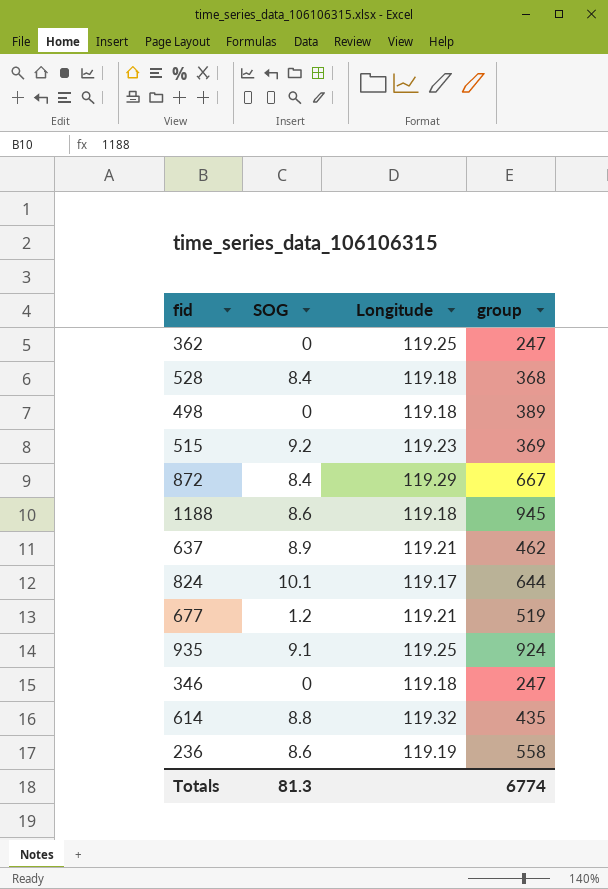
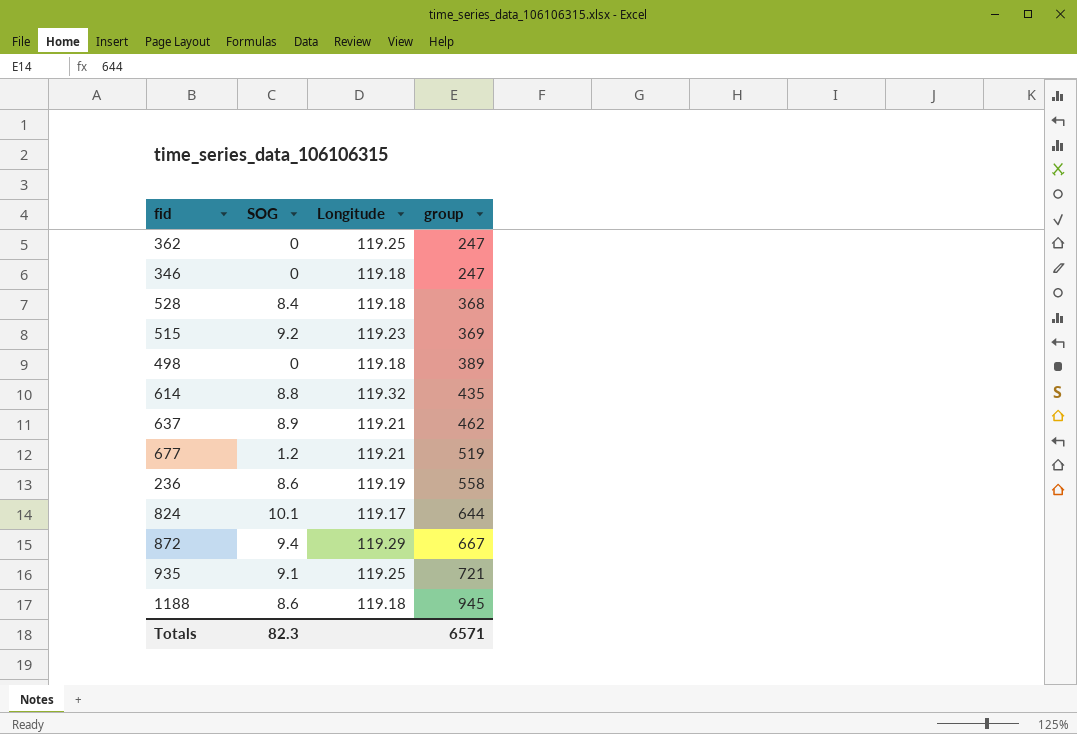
row order: none -> group ascending
872 | SOG: 8.4 -> 9.4
935 | group: 924 -> 721
Totals | SOG: 81.3 -> 82.3
Totals | group: 6774 -> 6571

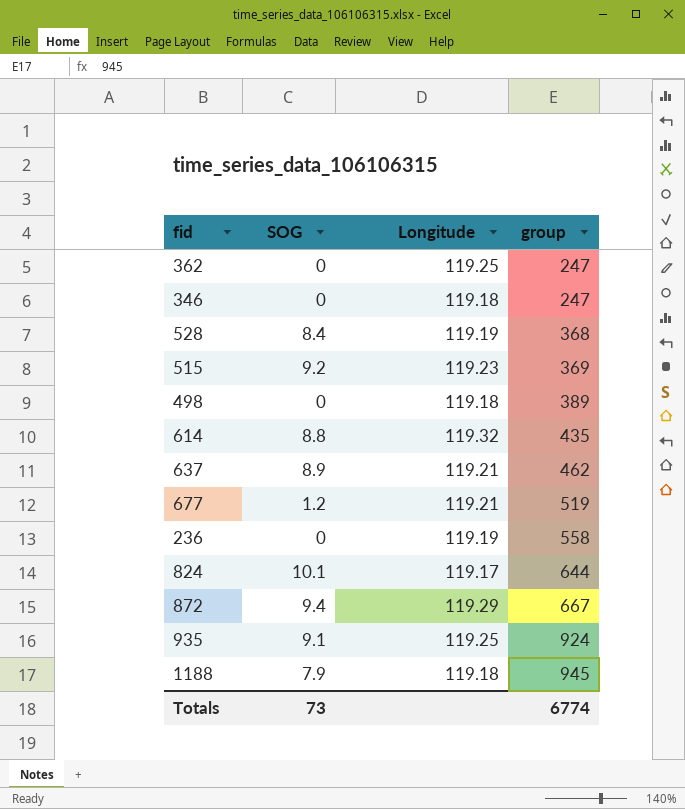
528 | Longitude: 119.18 -> 119.19
236 | SOG: 8.6 -> 0
935 | group: 721 -> 924
1188 | SOG: 8.6 -> 7.9
Totals | SOG: 82.3 -> 73
Totals | group: 6571 -> 6774

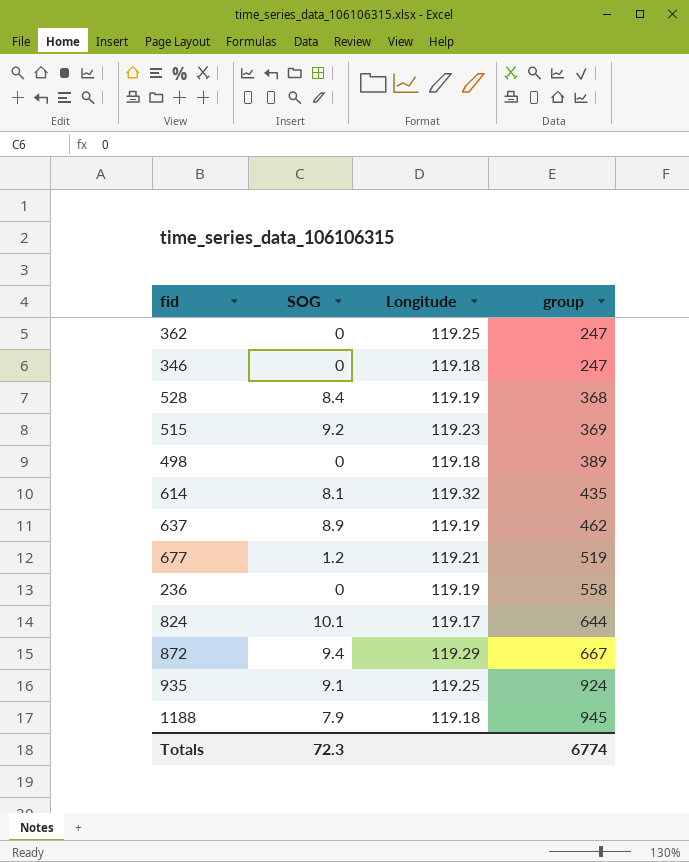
614 | SOG: 8.8 -> 8.1
637 | Longitude: 119.21 -> 119.19
Totals | SOG: 73 -> 72.3

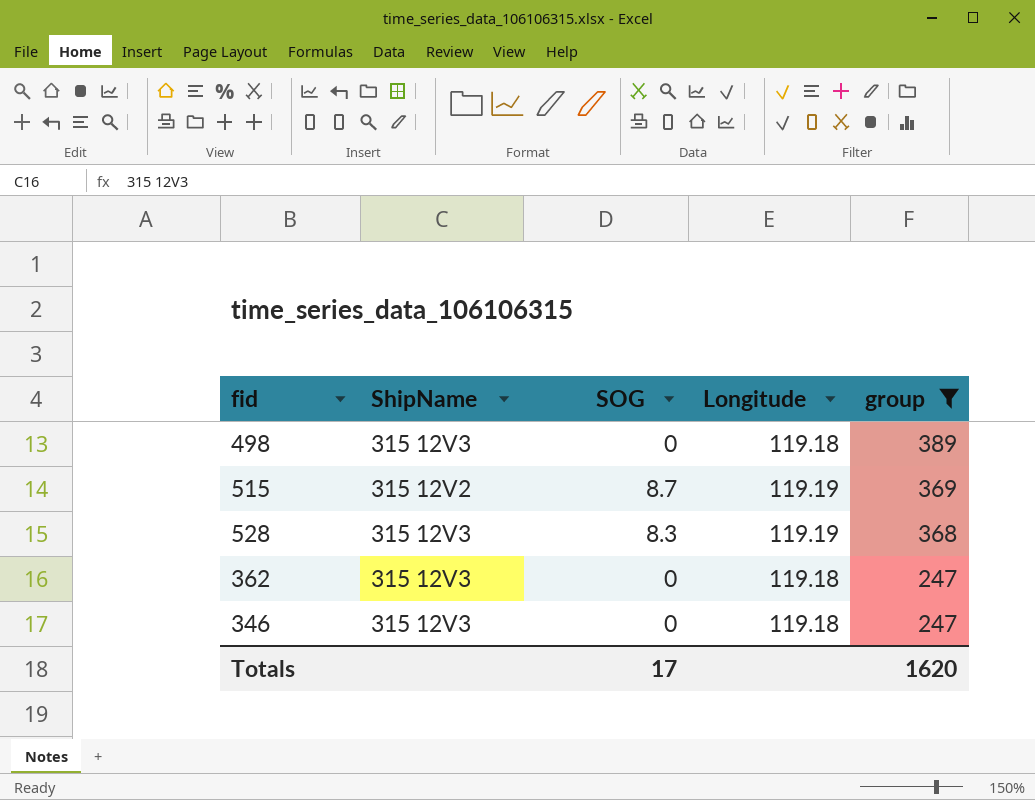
filter: none -> group <= 389
row order: group ascending -> group descending
column ShipName | position: none -> 2
515 | SOG: 9.2 -> 8.7
515 | Longitude: 119.23 -> 119.19
528 | SOG: 8.4 -> 8.3
362 | Longitude: 119.25 -> 119.18
Totals | SOG: 72.3 -> 17
Totals | group: 6774 -> 1620

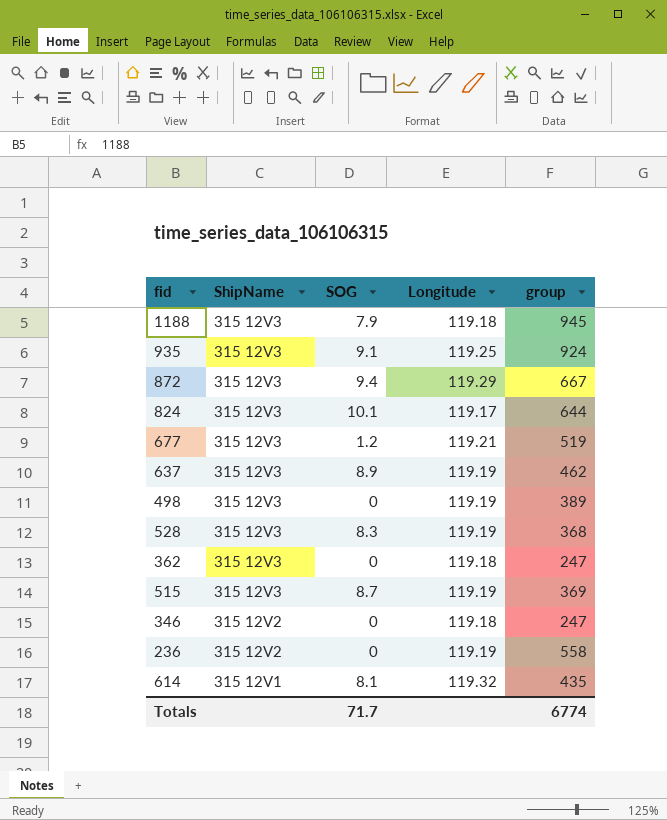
filter: group <= 389 -> none
row order: group descending -> ShipName descending
498 | Longitude: 119.18 -> 119.19
515 | ShipName: 315 12V2 -> 315 12V3
346 | ShipName: 315 12V3 -> 315 12V2
Totals | SOG: 17 -> 71.7
Totals | group: 1620 -> 6774

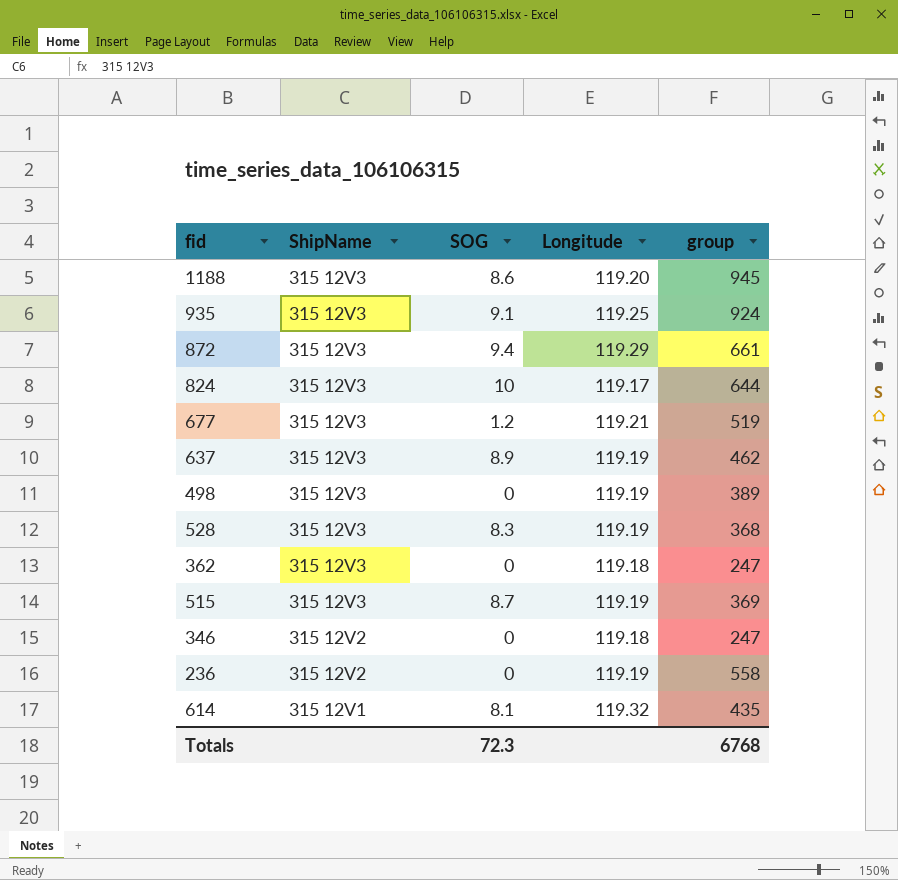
1188 | SOG: 7.9 -> 8.6
1188 | Longitude: 119.18 -> 119.20
872 | group: 667 -> 661
824 | SOG: 10.1 -> 10
Totals | SOG: 71.7 -> 72.3
Totals | group: 6774 -> 6768

